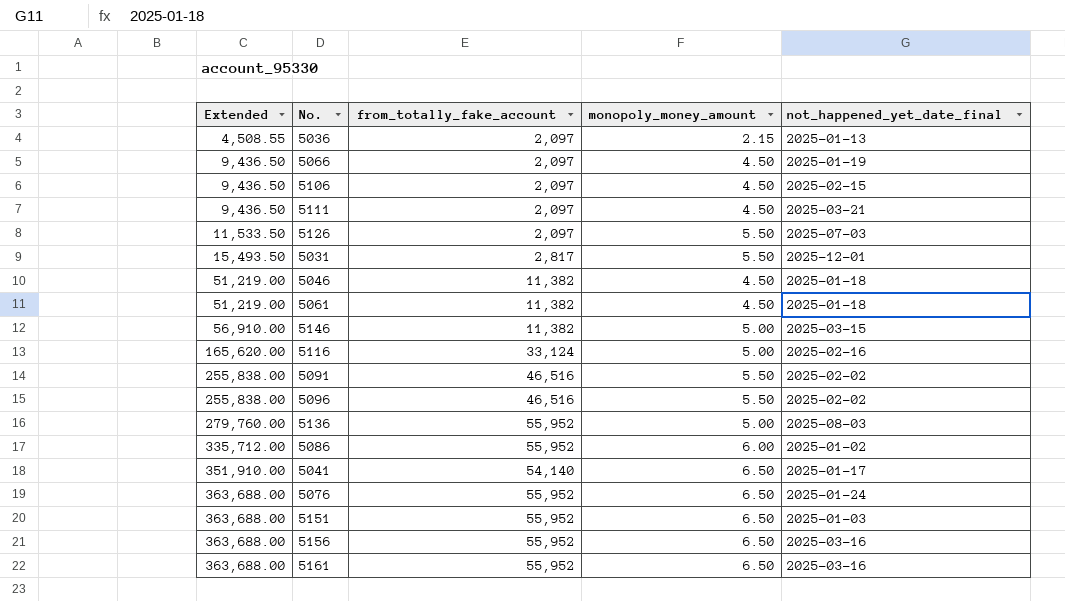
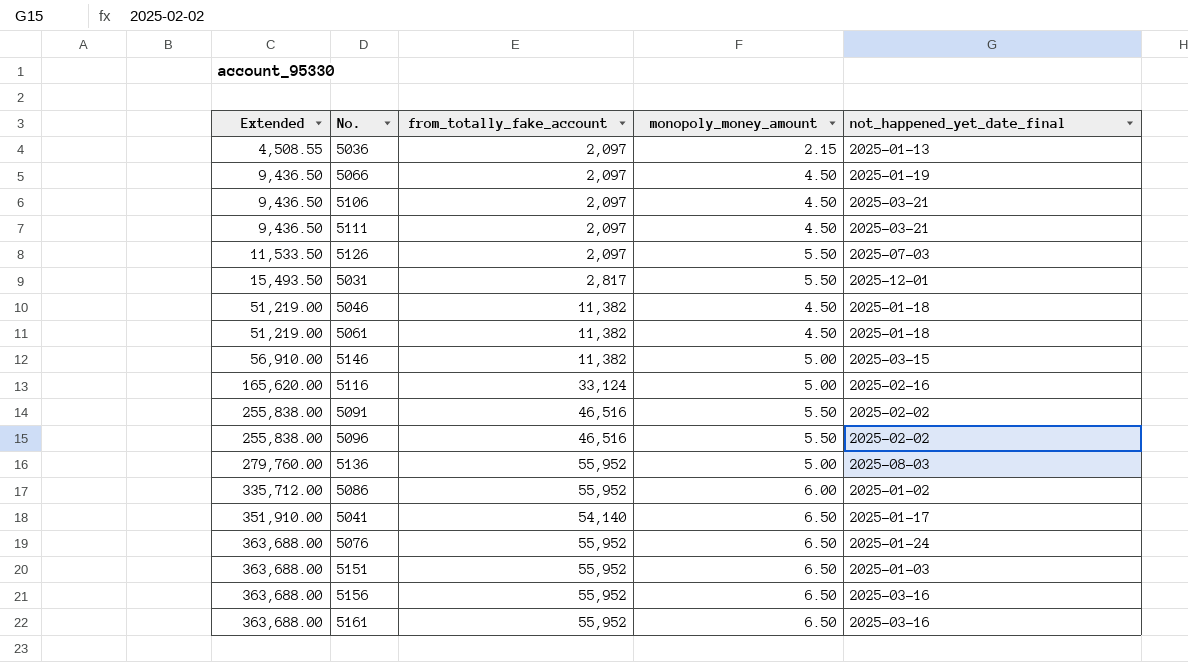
5106 | not_happened_yet_date_final: 2025-02-15 -> 2025-03-21

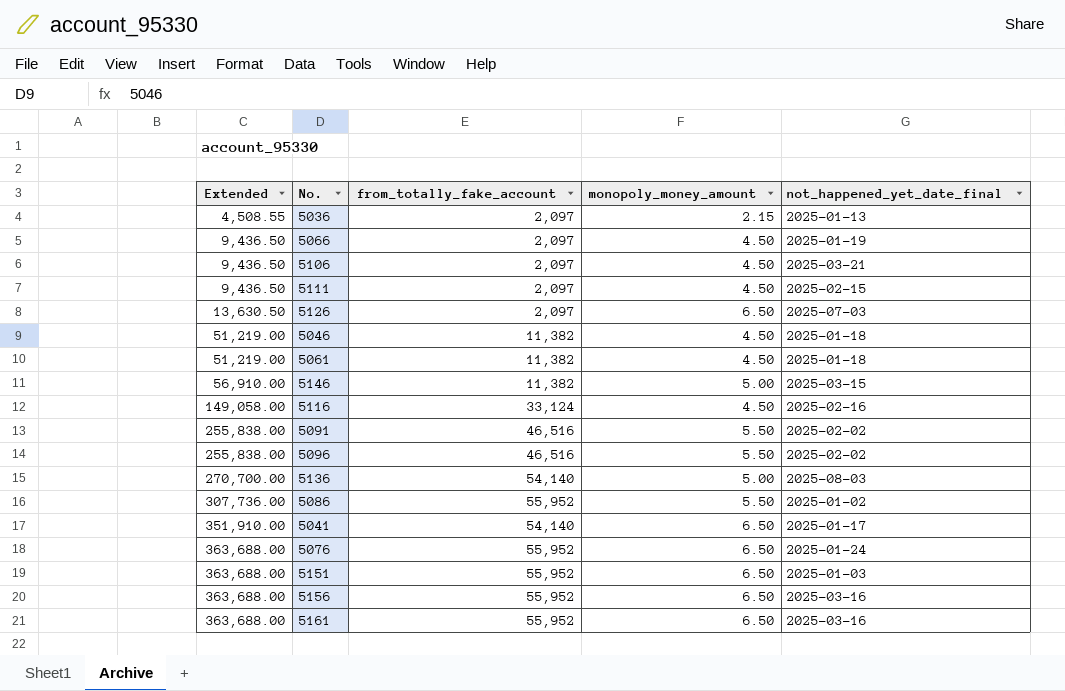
row 5031: 15,493.50 | 2,817 | 5.50 | 2025-12-01 -> none
5111 | not_happened_yet_date_final: 2025-03-21 -> 2025-02-15
5126 | Extended: 11,533.50 -> 13,630.50
5126 | monopoly_money_amount: 5.50 -> 6.50
5116 | Extended: 165,620.00 -> 149,058.00
5116 | monopoly_money_amount: 5.00 -> 4.50
5136 | Extended: 279,760.00 -> 270,700.00
5136 | from_totally_fake_account: 55,952 -> 54,140
5086 | Extended: 335,712.00 -> 307,736.00
5086 | monopoly_money_amount: 6.00 -> 5.50

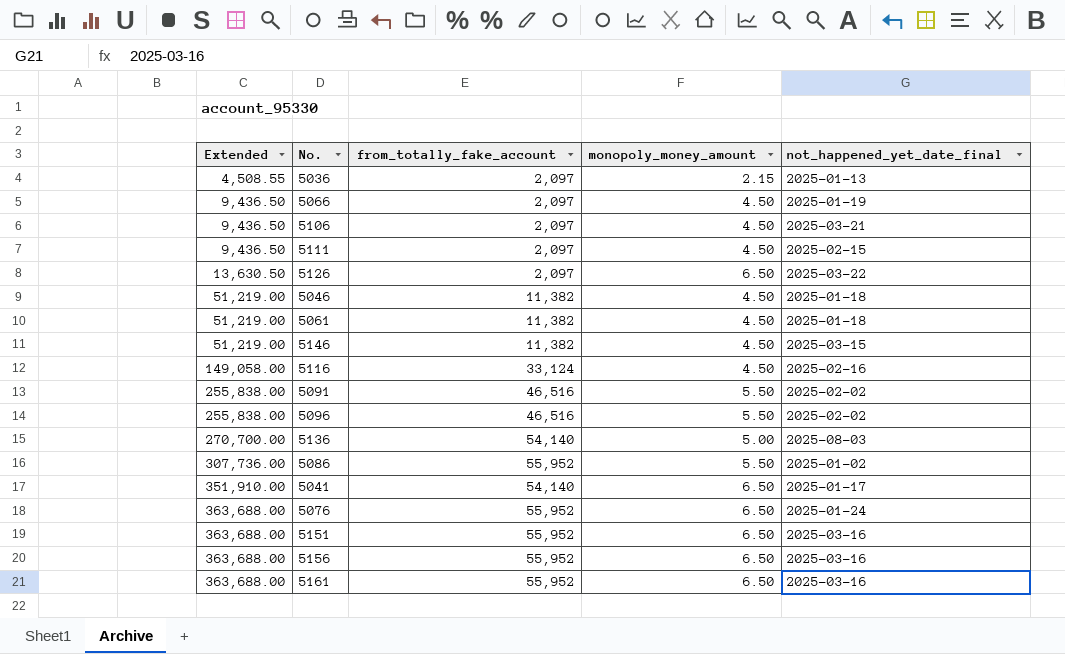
5126 | not_happened_yet_date_final: 2025-07-03 -> 2025-03-22
5146 | Extended: 56,910.00 -> 51,219.00
5146 | monopoly_money_amount: 5.00 -> 4.50
5151 | not_happened_yet_date_final: 2025-01-03 -> 2025-03-16

